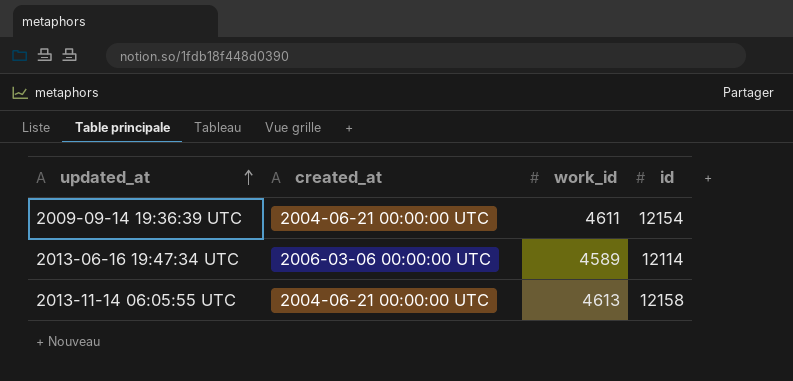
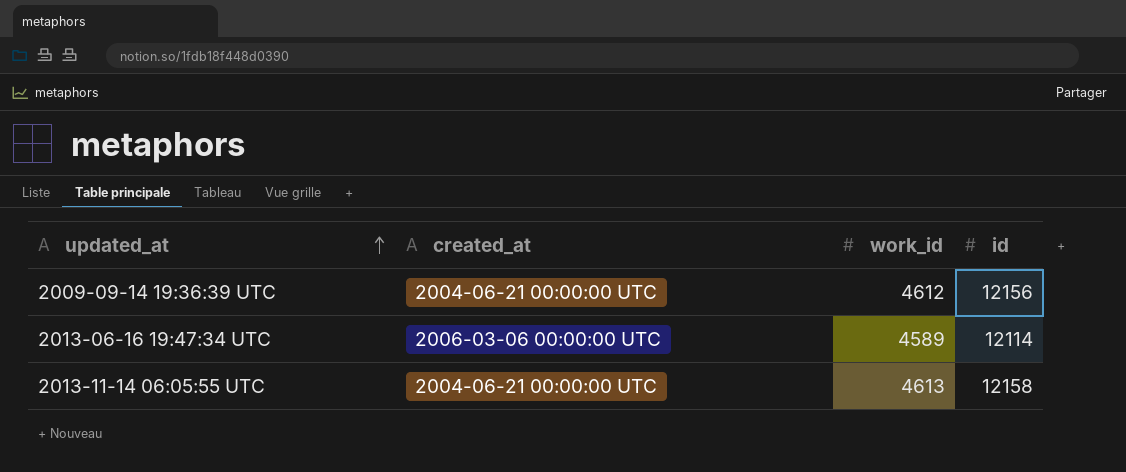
2009-09-14 19:36:39 UTC | work_id: 4611 -> 4612
2009-09-14 19:36:39 UTC | id: 12154 -> 12156

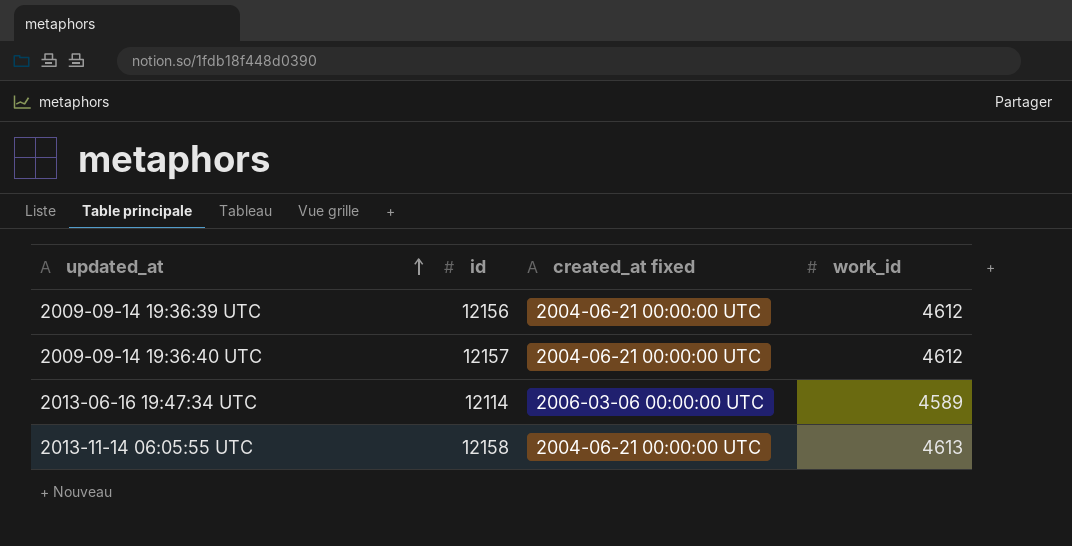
column id | position: 4 -> 2
column name: created_at -> created_at fixed
row 2009-09-14 19:36:40 UTC: none -> 12157 | 2004-06-21 00:00:00 UTC | 4612

